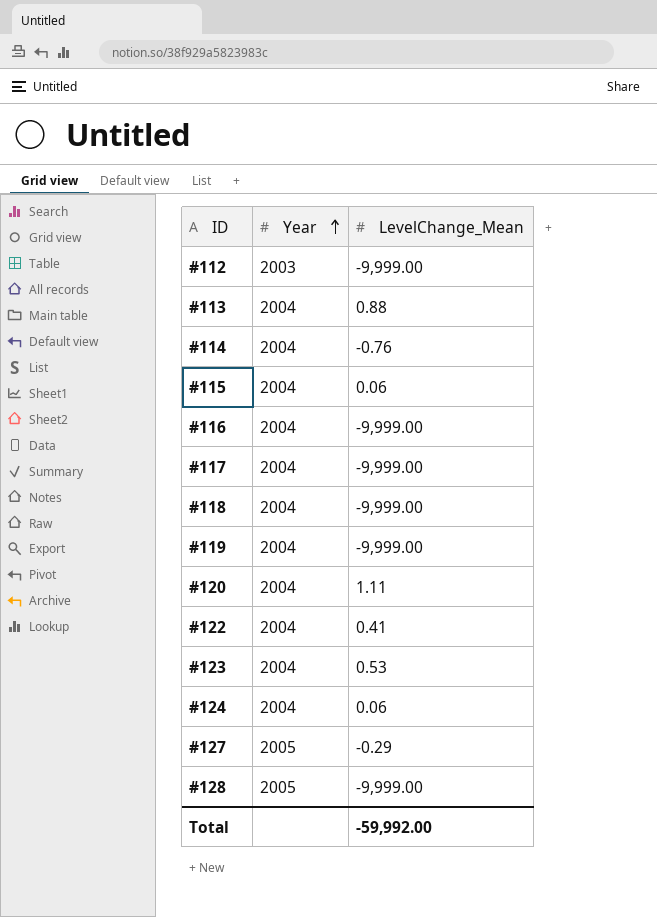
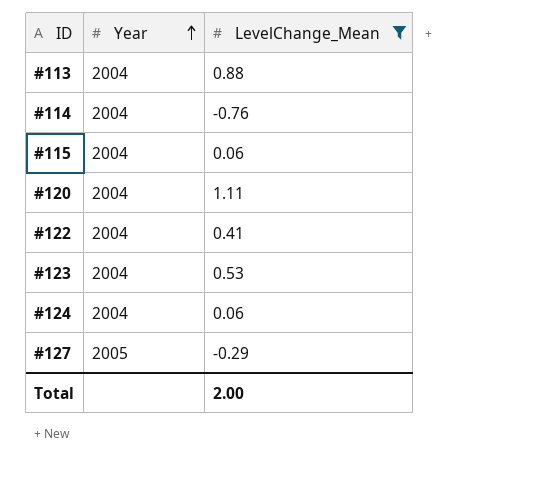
filter: none -> LevelChange_Mean != -9,999.00
Total | LevelChange_Mean: -59,992.00 -> 2.00

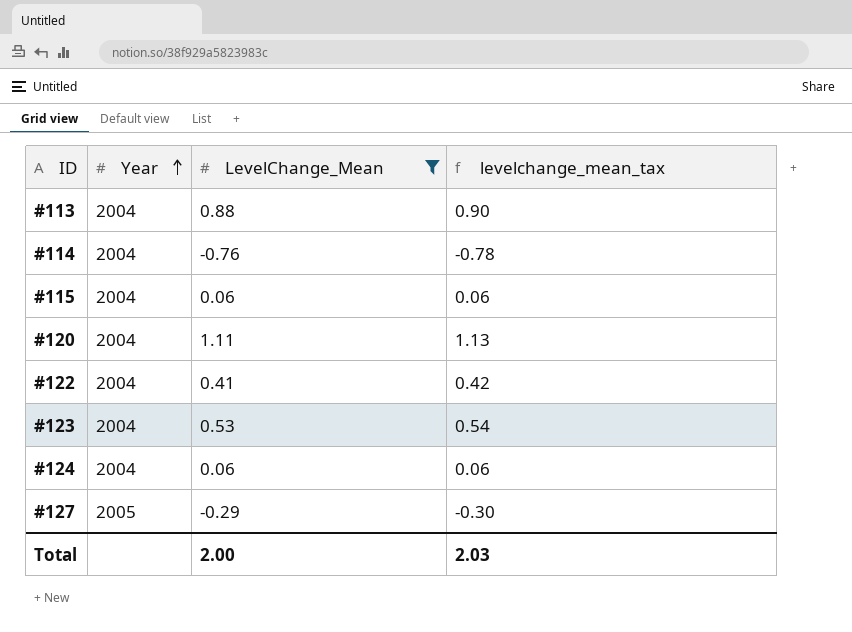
column levelchange_mean_tax | formula: none -> [LevelChange_Mean] * 1.02

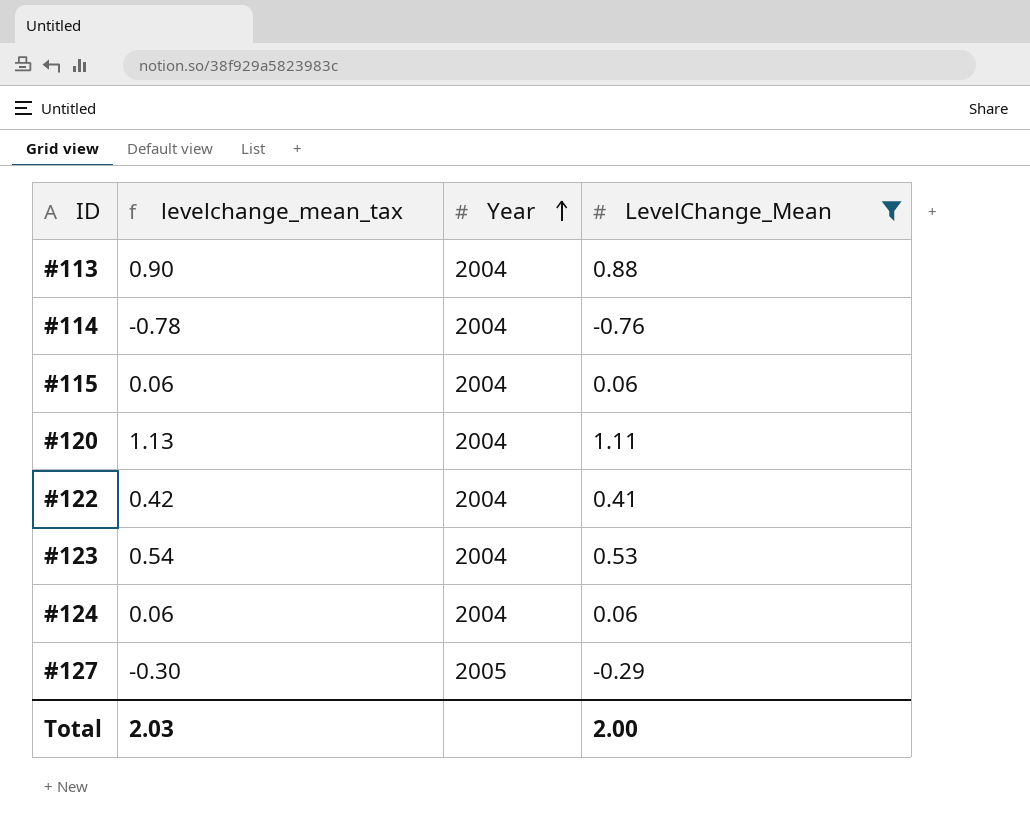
column levelchange_mean_tax | position: 4 -> 2

